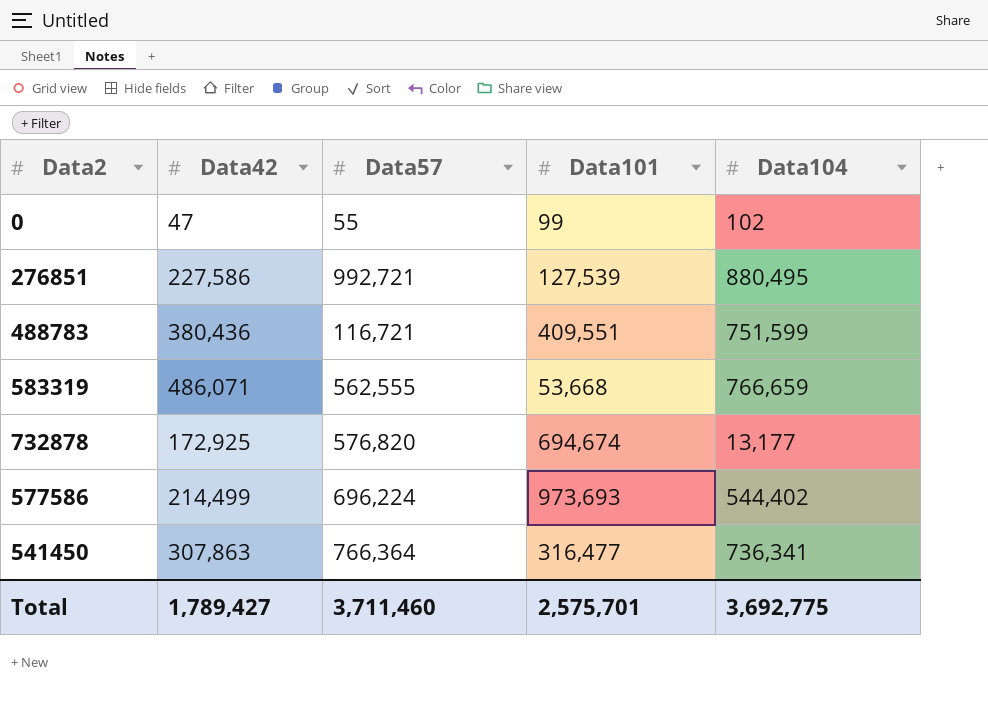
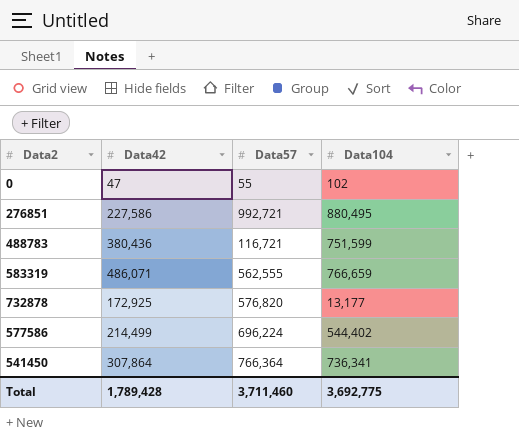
column Data101 | position: 4 -> none
541450 | Data42: 307,863 -> 307,864
Total | Data42: 1,789,427 -> 1,789,428

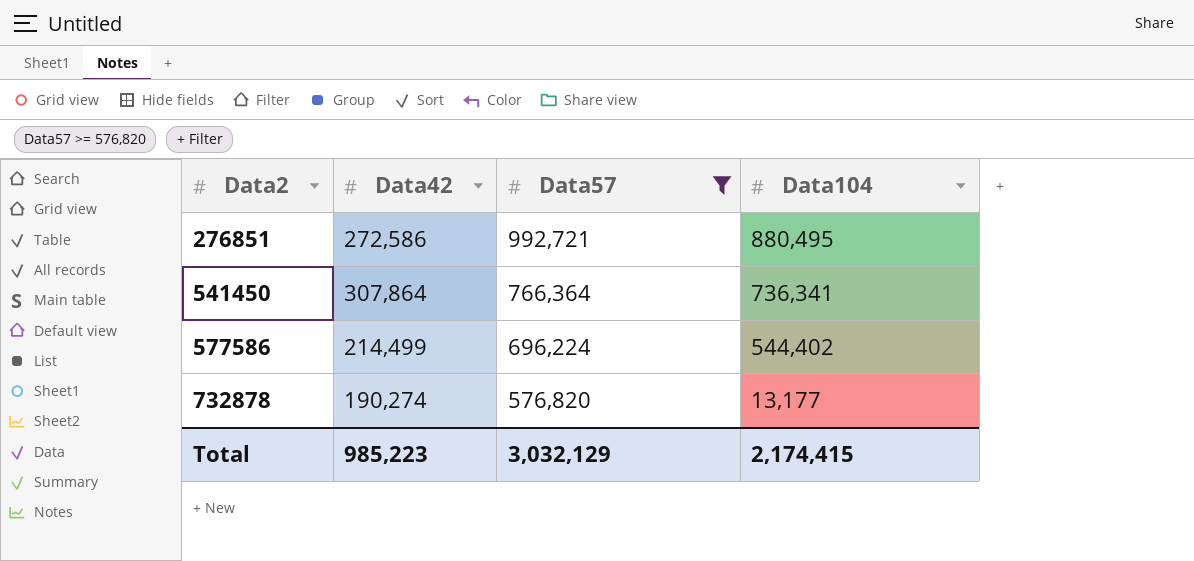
filter: none -> Data57 >= 576,820
row order: none -> Data2 ascending
276851 | Data42: 227,586 -> 272,586
732878 | Data42: 172,925 -> 190,274
Total | Data42: 1,789,428 -> 985,223
Total | Data57: 3,711,460 -> 3,032,129
Total | Data104: 3,692,775 -> 2,174,415

